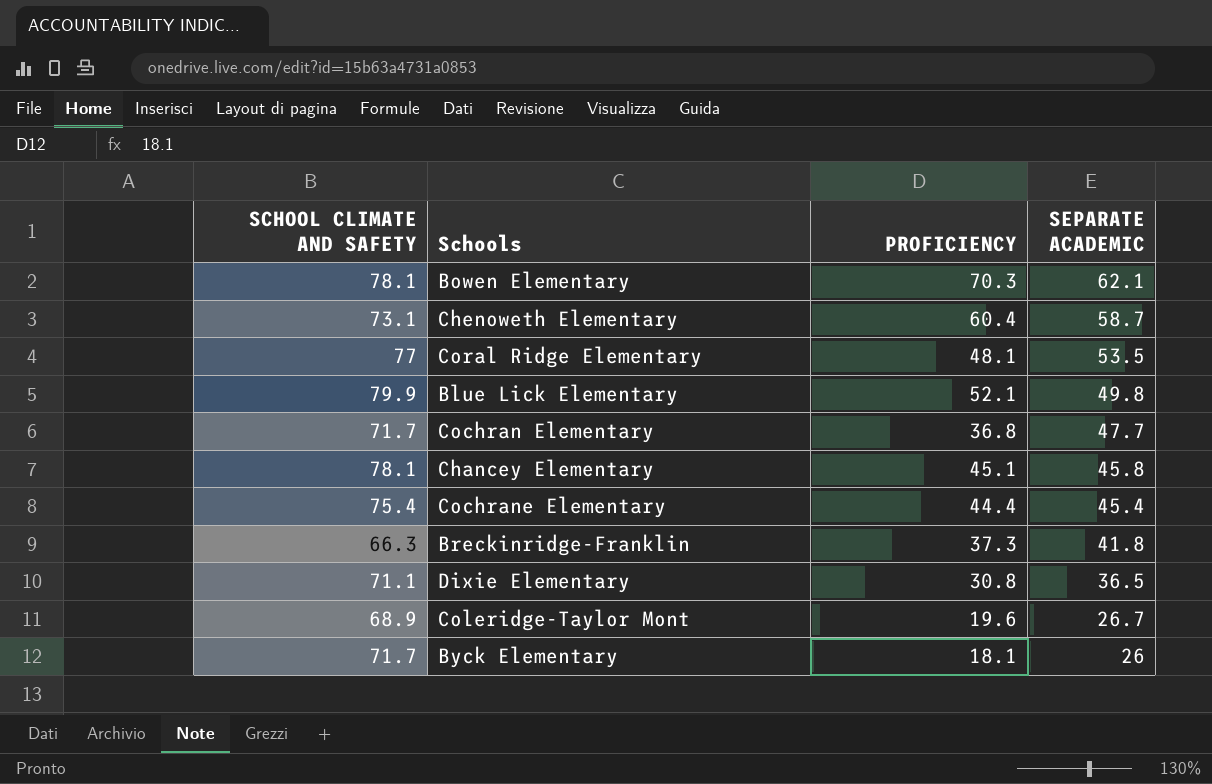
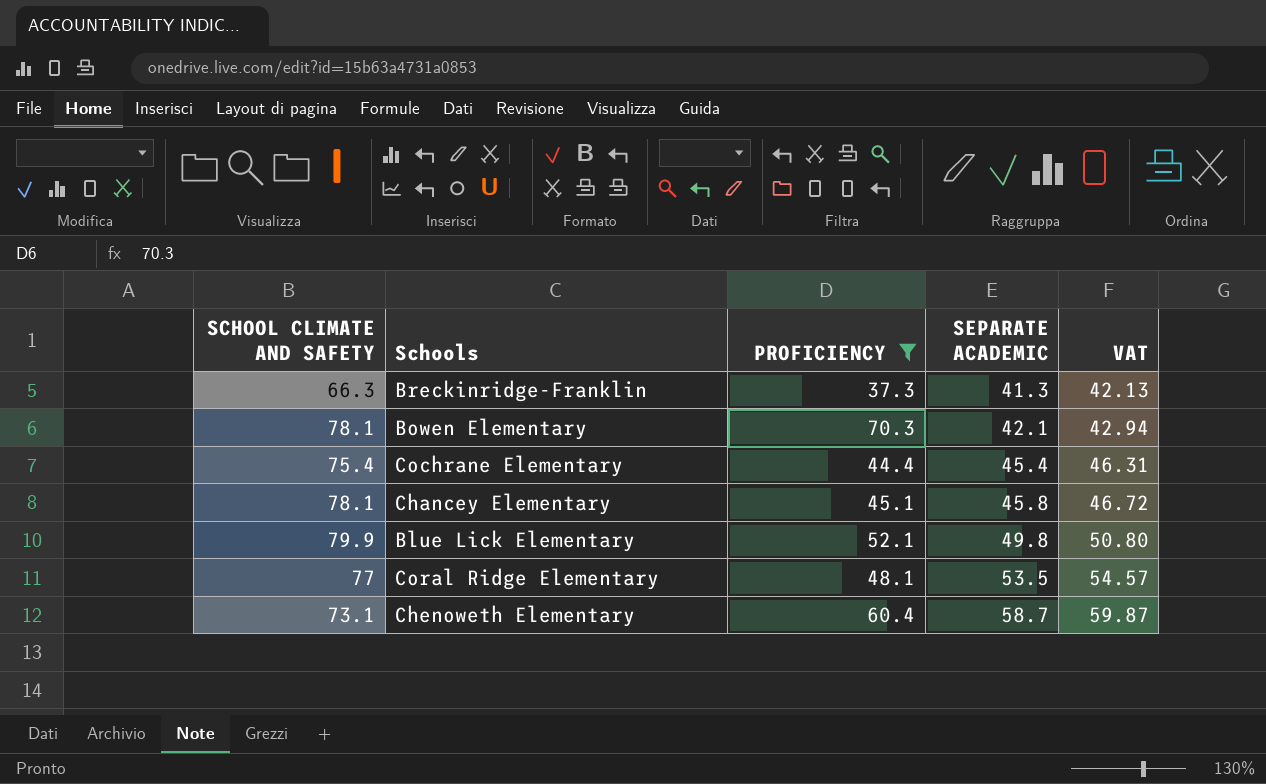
filter: none -> PROFICIENCY >= 37.3
row order: SEPARATE ACADEMIC descending -> SEPARATE ACADEMIC ascending
column VAT | formula: none -> [SEPARATE ACADEMIC] * 1.02
Breckinridge-Franklin | SEPARATE ACADEMIC: 41.8 -> 41.3
Bowen Elementary | SEPARATE ACADEMIC: 62.1 -> 42.1

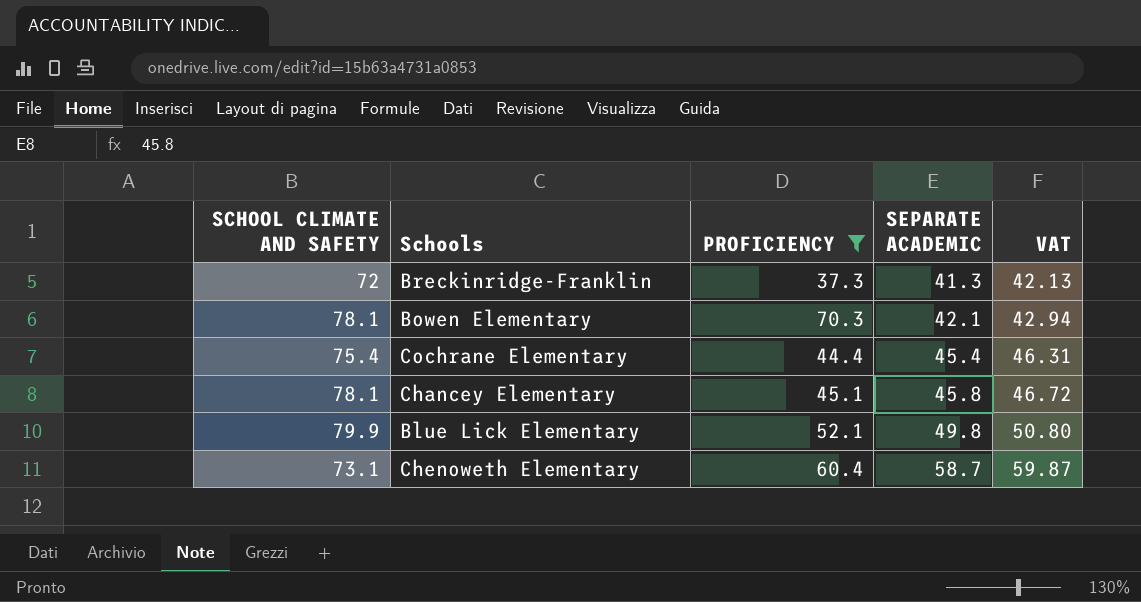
row Coral Ridge Elementary: 77 | 48.1 | 53.5 | 54.57 -> none
Breckinridge-Franklin | SCHOOL CLIMATE AND SAFETY: 66.3 -> 72

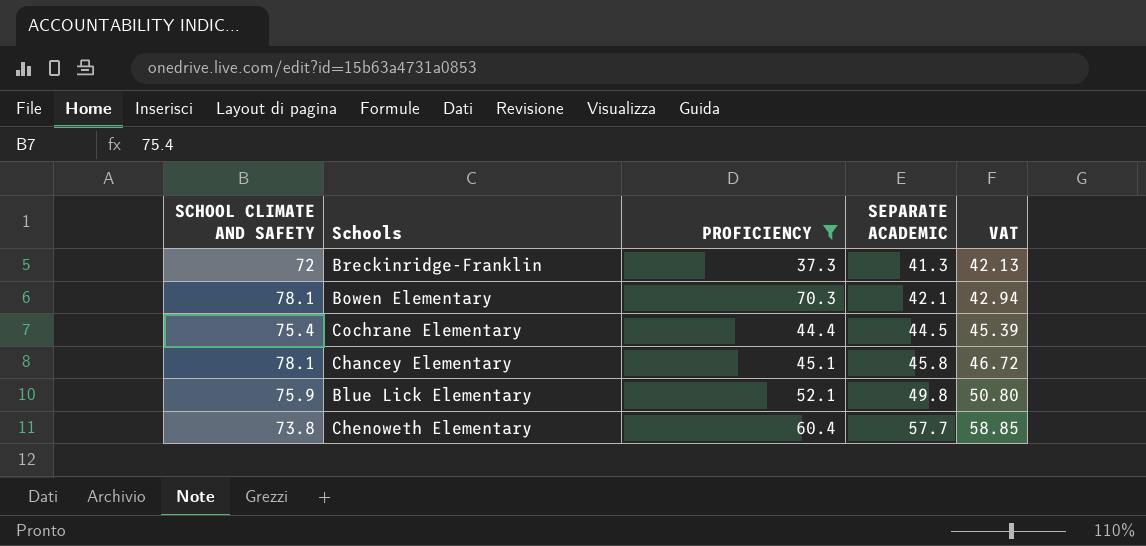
Cochrane Elementary | SEPARATE ACADEMIC: 45.4 -> 44.5
Cochrane Elementary | VAT: 46.31 -> 45.39
Blue Lick Elementary | SCHOOL CLIMATE AND SAFETY: 79.9 -> 75.9
Chenoweth Elementary | SCHOOL CLIMATE AND SAFETY: 73.1 -> 73.8
Chenoweth Elementary | SEPARATE ACADEMIC: 58.7 -> 57.7
Chenoweth Elementary | VAT: 59.87 -> 58.85

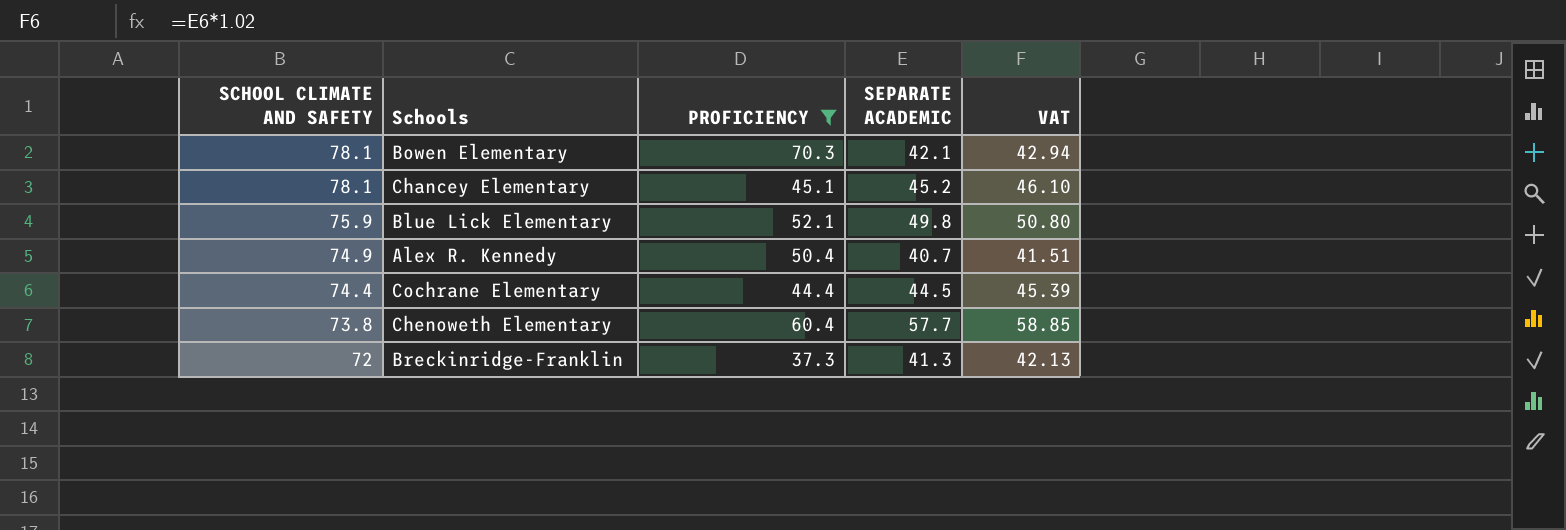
row order: SEPARATE ACADEMIC ascending -> SCHOOL CLIMATE AND SAFETY descending
Chancey Elementary | SEPARATE ACADEMIC: 45.8 -> 45.2
Chancey Elementary | VAT: 46.72 -> 46.10
row Alex R. Kennedy: none -> 74.9 | 50.4 | 40.7 | 41.51
Cochrane Elementary | SCHOOL CLIMATE AND SAFETY: 75.4 -> 74.4

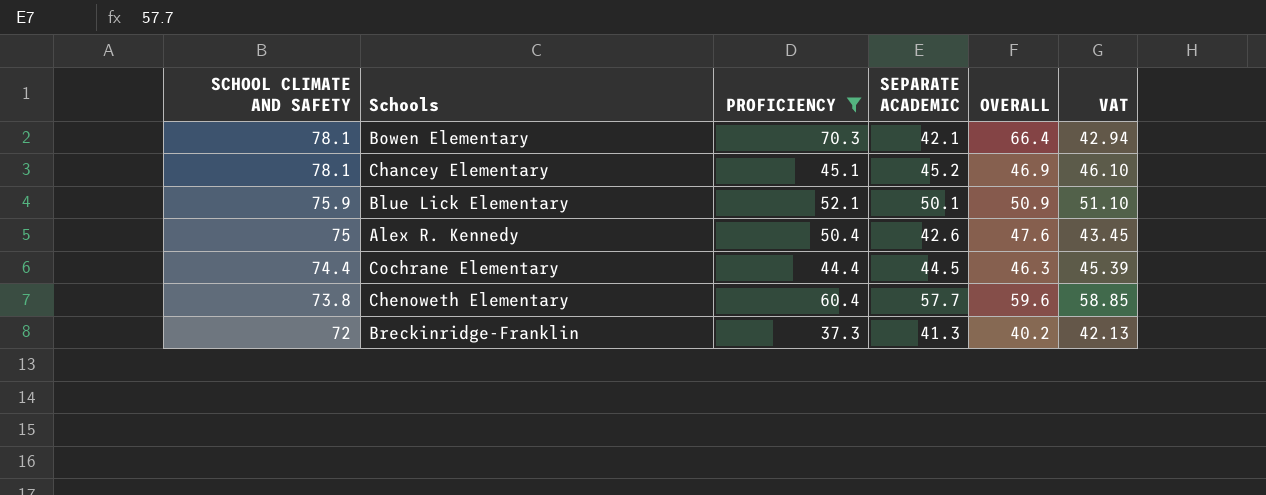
column OVERALL | position: none -> 5
Blue Lick Elementary | SEPARATE ACADEMIC: 49.8 -> 50.1
Blue Lick Elementary | VAT: 50.80 -> 51.10
Alex R. Kennedy | SCHOOL CLIMATE AND SAFETY: 74.9 -> 75
Alex R. Kennedy | SEPARATE ACADEMIC: 40.7 -> 42.6
Alex R. Kennedy | VAT: 41.51 -> 43.45

